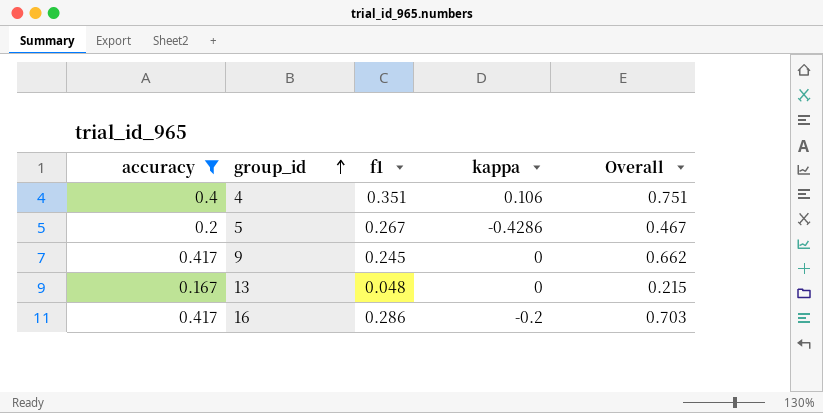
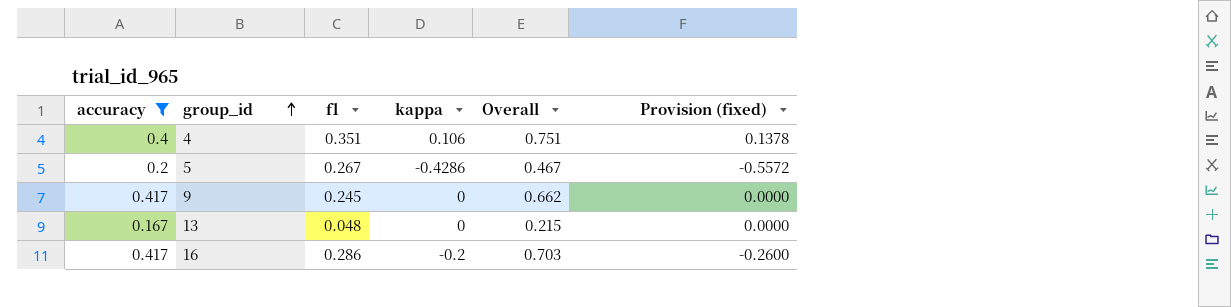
column Provision (fixed) | formula: none -> [kappa] * 1.3

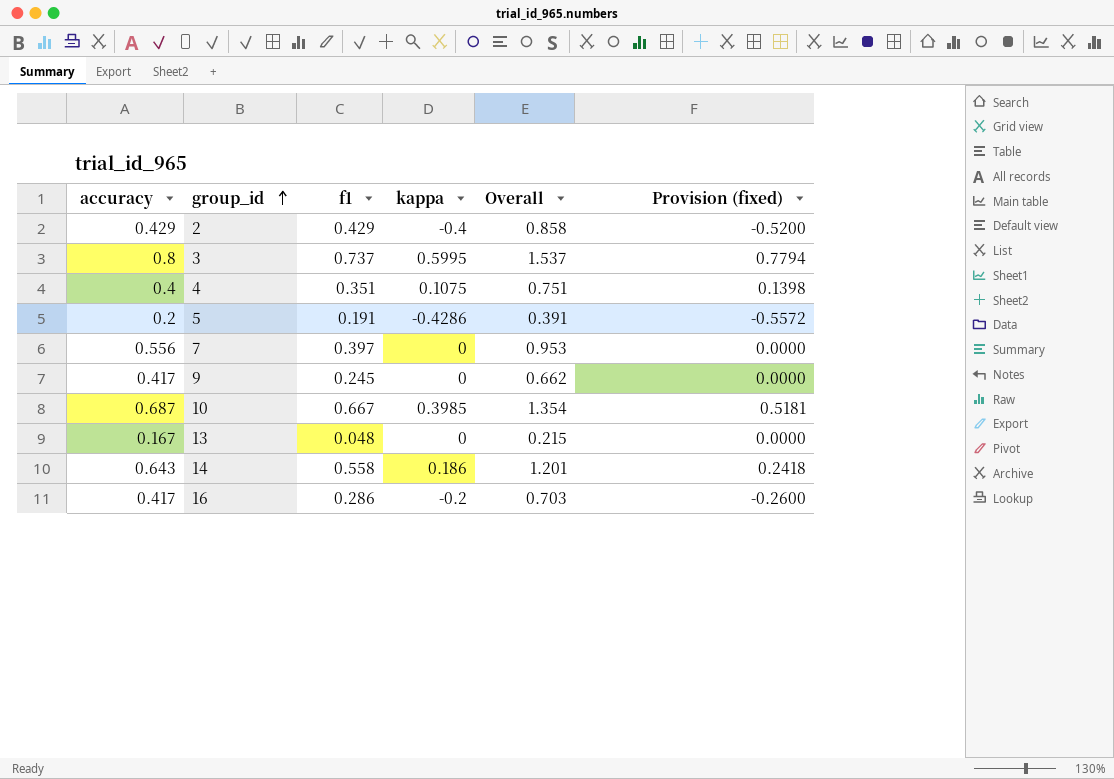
filter: accuracy <= 0.417 -> none
4 | kappa: 0.106 -> 0.1075
4 | Provision (fixed): 0.1378 -> 0.1398
5 | f1: 0.267 -> 0.191
5 | Overall: 0.467 -> 0.391

